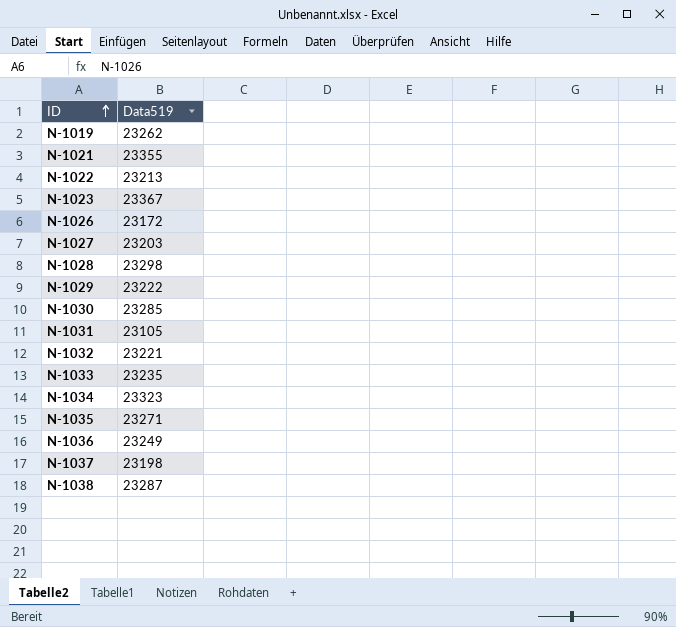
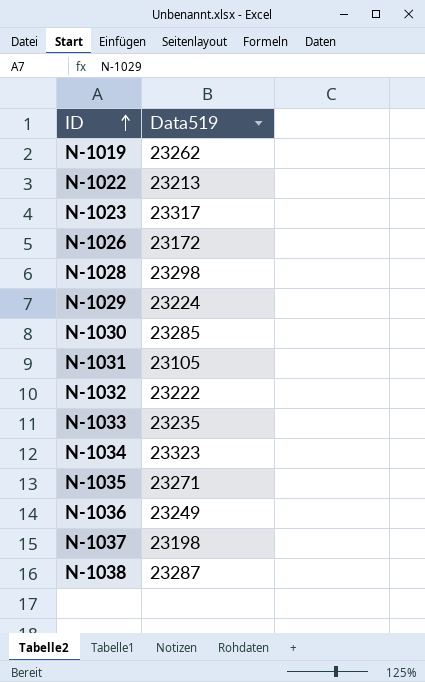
row N-1021: 23355 -> none
row N-1027: 23203 -> none
N-1023 | Data519: 23367 -> 23317
N-1029 | Data519: 23222 -> 23224
N-1032 | Data519: 23221 -> 23222

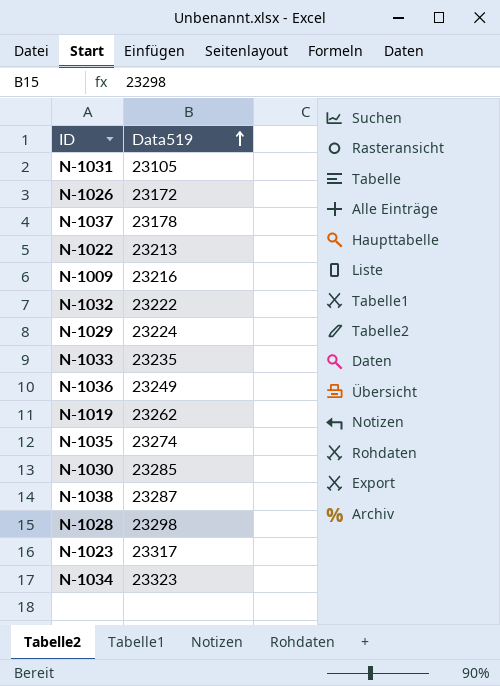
row order: ID ascending -> Data519 ascending
N-1037 | Data519: 23198 -> 23178
row N-1009: none -> 23216
N-1035 | Data519: 23271 -> 23274

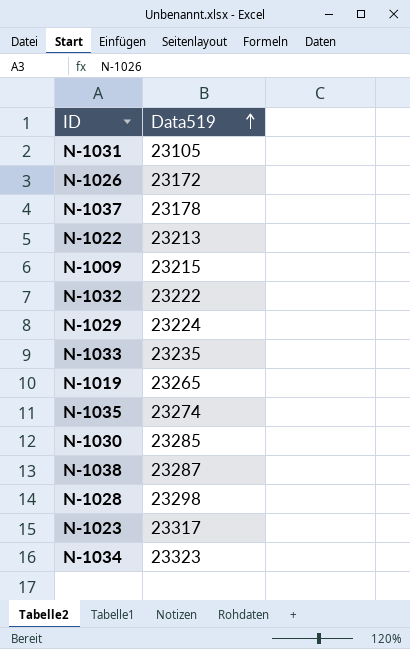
row N-1036: 23249 -> none
N-1009 | Data519: 23216 -> 23215
N-1019 | Data519: 23262 -> 23265

